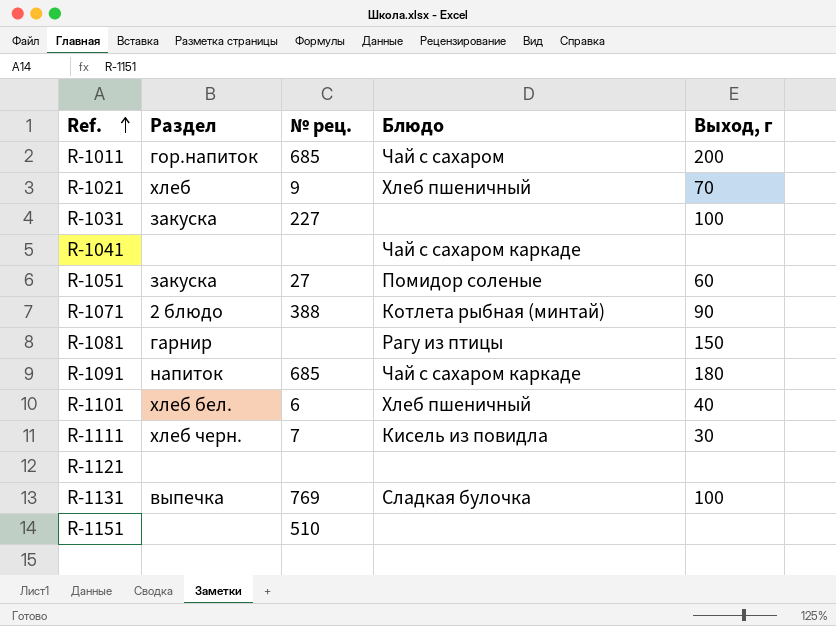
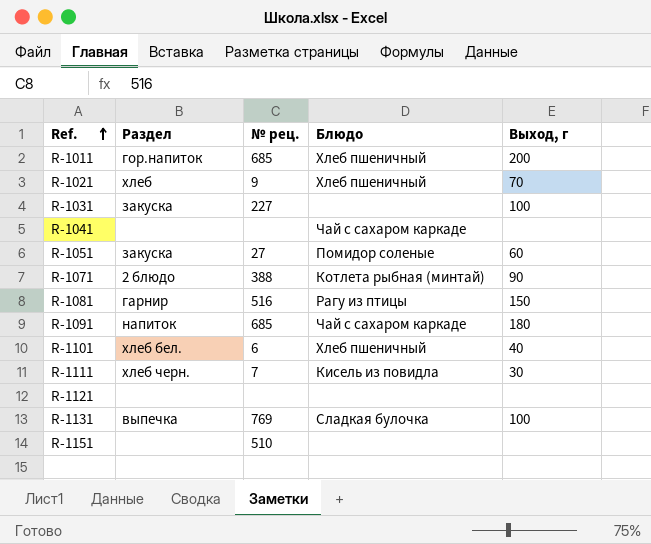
R-1011 | Блюдо: Чай с сахаром -> Хлеб пшеничный
R-1081 | № рец.: none -> 516

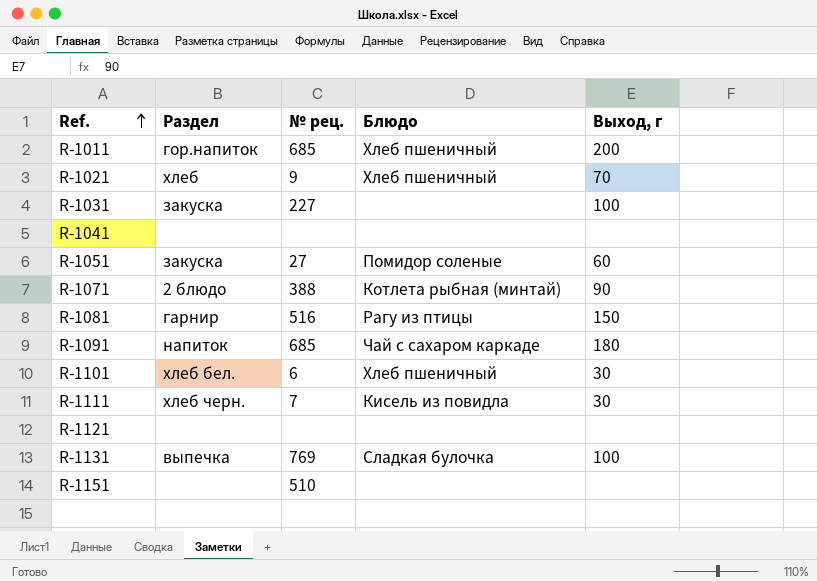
R-1041 | Блюдо: Чай с сахаром каркаде -> none
R-1101 | Выход, г: 40 -> 30

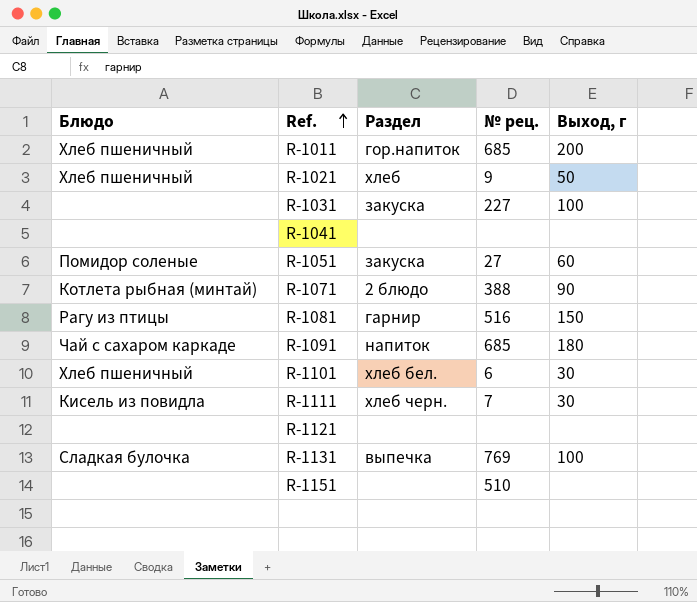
column Блюдо | position: 4 -> 1
R-1021 | Выход, г: 70 -> 50

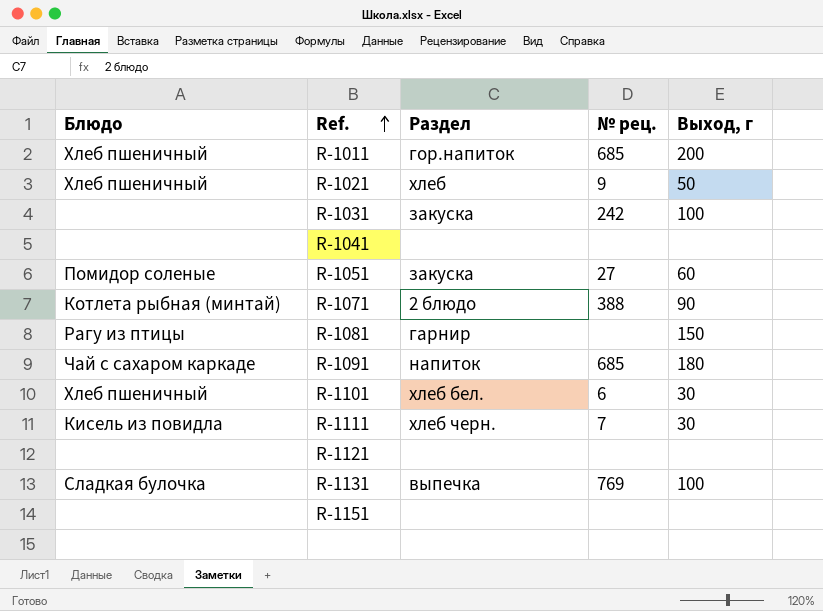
R-1031 | № рец.: 227 -> 242
R-1081 | № рец.: 516 -> none
R-1151 | № рец.: 510 -> none

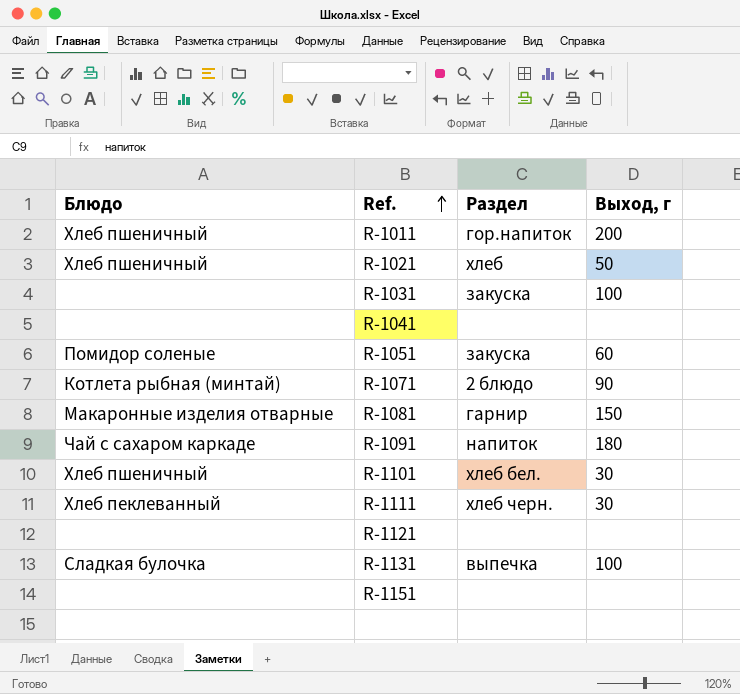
column № рец. | position: 4 -> none
R-1081 | Блюдо: Рагу из птицы -> Макаронные изделия отварные
R-1111 | Блюдо: Кисель из повидла -> Хлеб пеклеванный

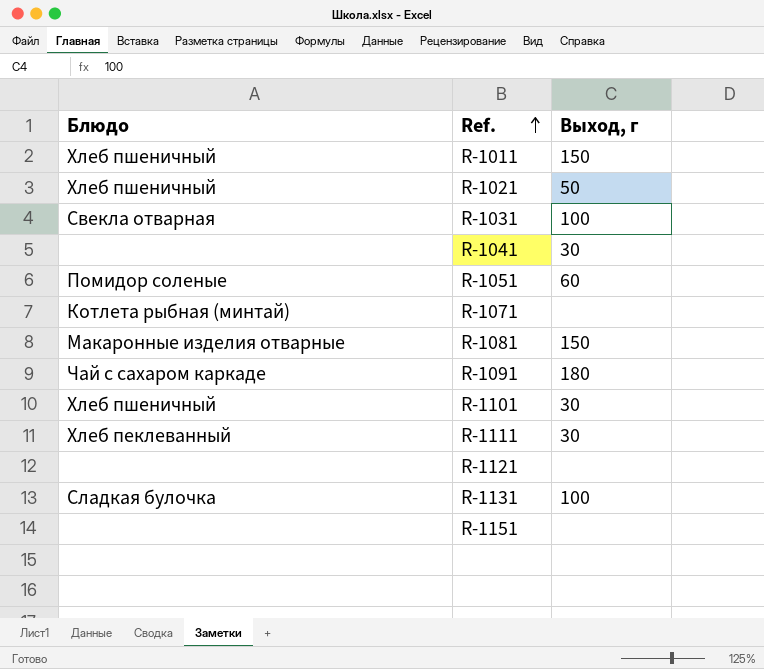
column Раздел | position: 3 -> none
R-1011 | Выход, г: 200 -> 150
R-1031 | Блюдо: none -> Свекла отварная
R-1041 | Выход, г: none -> 30
R-1071 | Выход, г: 90 -> none

